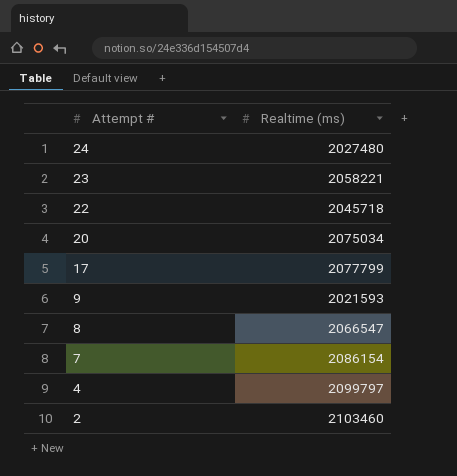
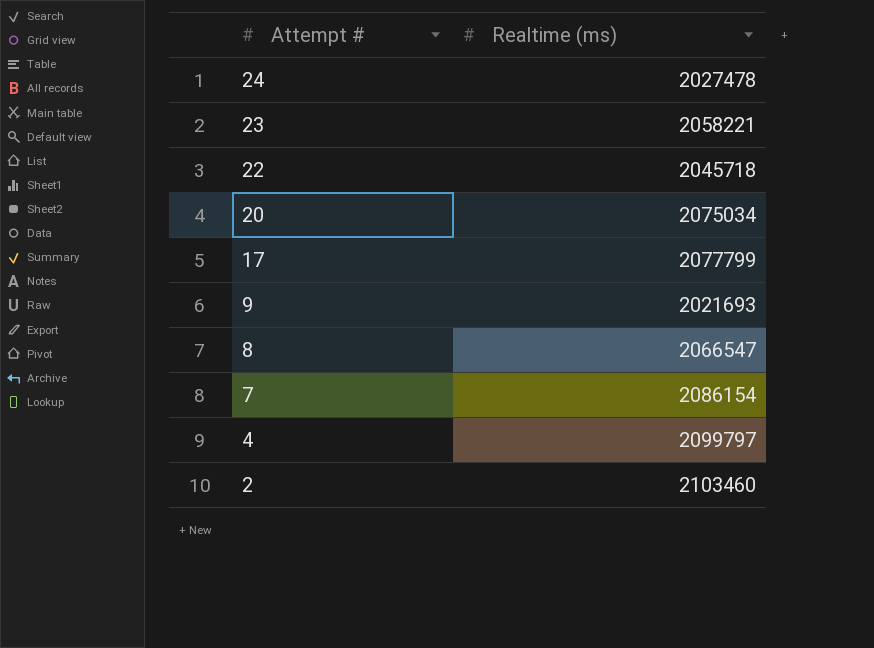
24 | Realtime (ms): 2027480 -> 2027478
9 | Realtime (ms): 2021593 -> 2021693

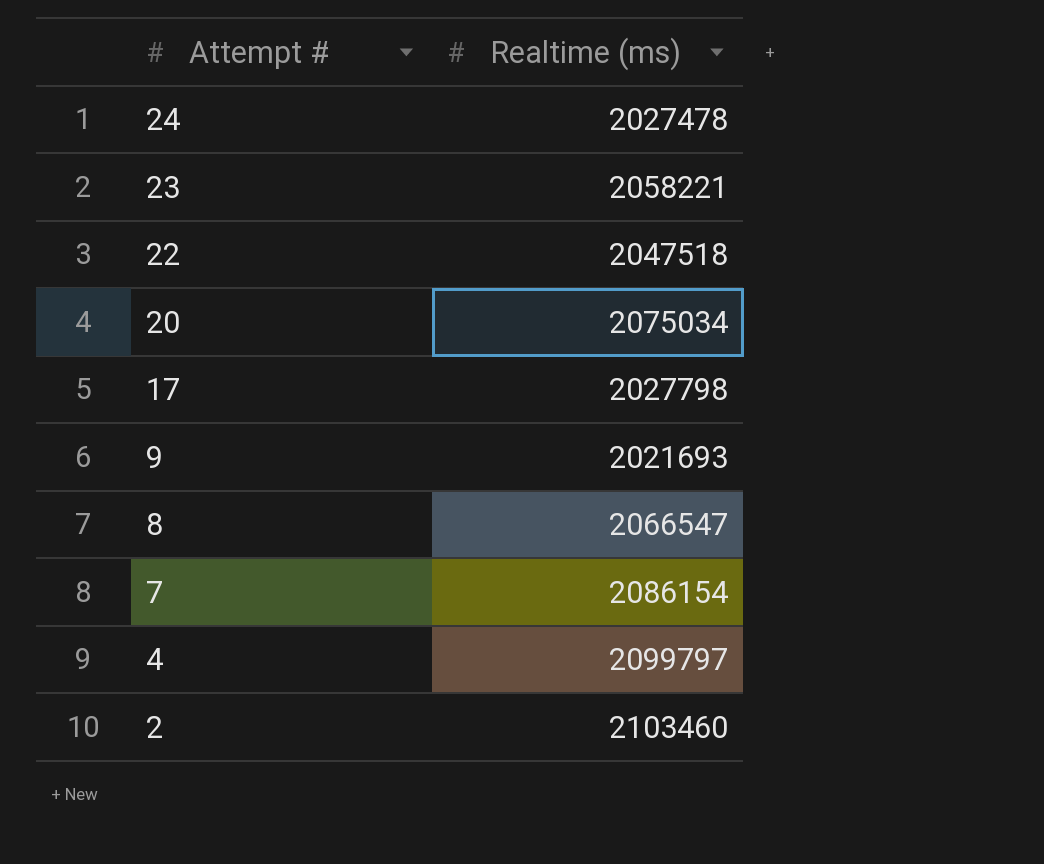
22 | Realtime (ms): 2045718 -> 2047518
17 | Realtime (ms): 2077799 -> 2027798

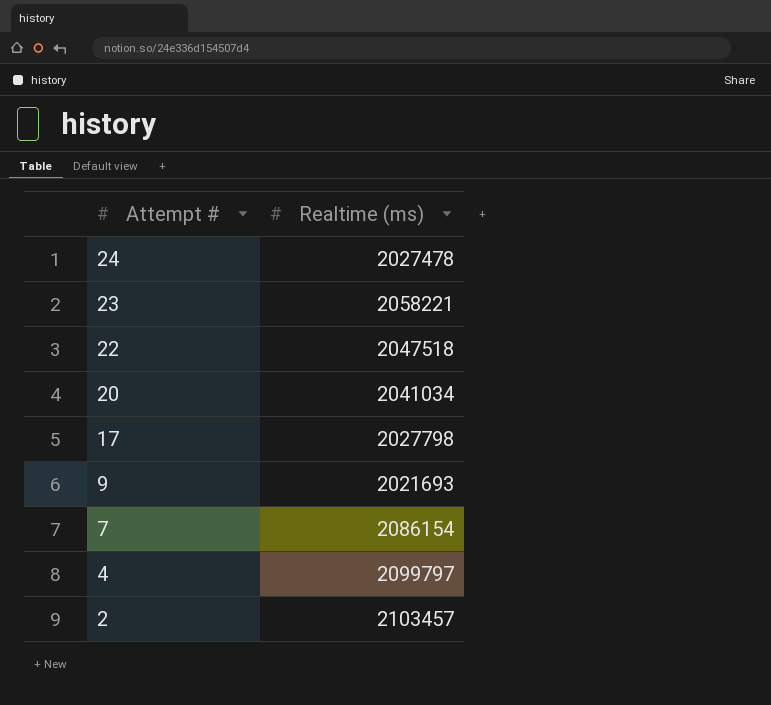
row 8: 2066547 -> none
20 | Realtime (ms): 2075034 -> 2041034
2 | Realtime (ms): 2103460 -> 2103457

